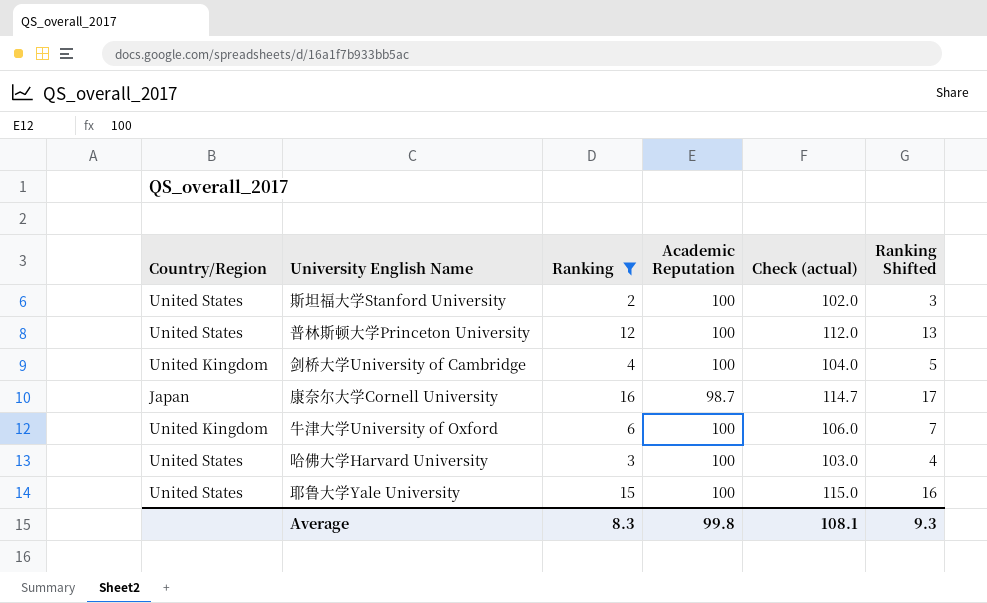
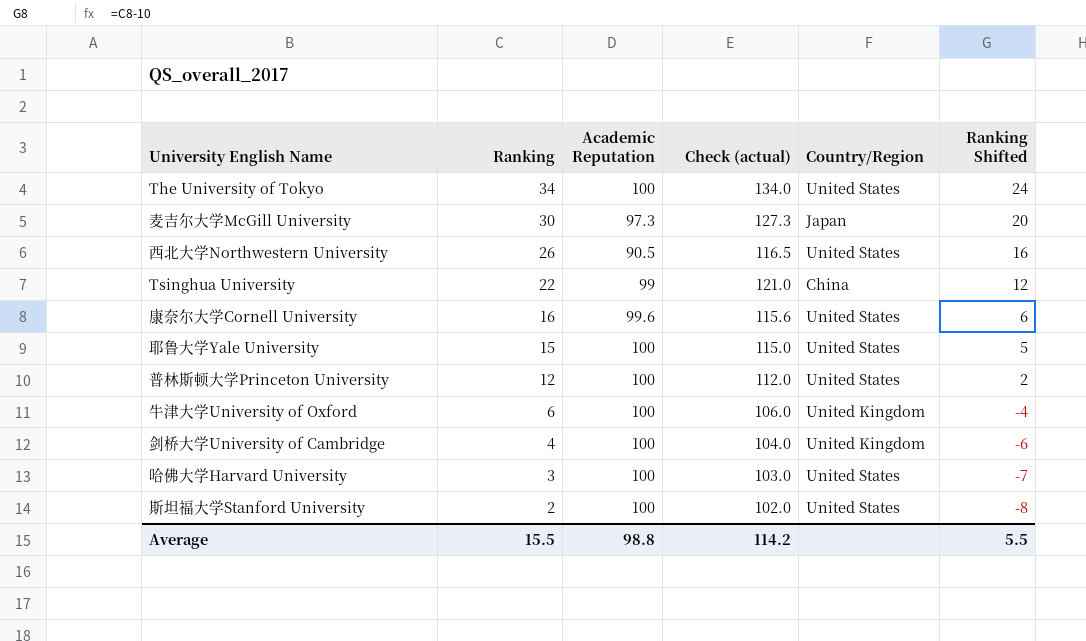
filter: Ranking <= 16 -> none
row order: none -> Ranking descending
column Country/Region | position: 1 -> 5
column Ranking Shifted | formula: [Ranking] + 1 -> [Ranking] - 10
康奈尔大学Cornell University | Academic Reputation: 98.7 -> 99.6
康奈尔大学Cornell University | Check (actual): 114.7 -> 115.6
康奈尔大学Cornell University | Country/Region: Japan -> United States
Average | Ranking: 8.3 -> 15.5
Average | Academic Reputation: 99.8 -> 98.8
Average | Check (actual): 108.1 -> 114.2
Average | Ranking Shifted: 9.3 -> 5.5

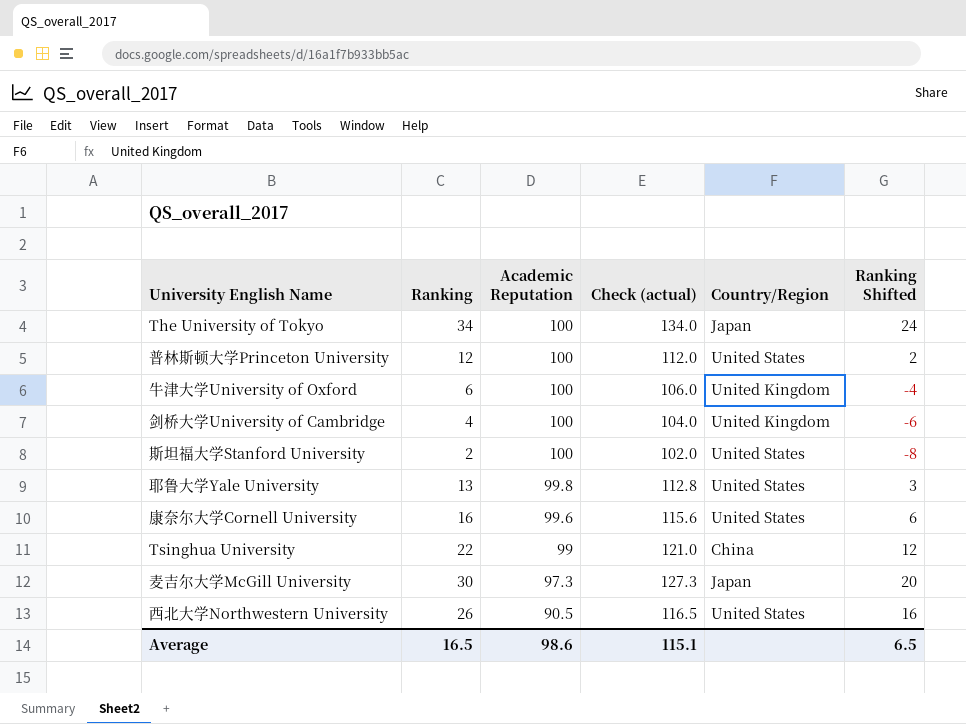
row order: Ranking descending -> Academic Reputation descending
row 哈佛大学Harvard University: 3 | 100 | 103.0 | United States | -7 -> none
The University of Tokyo | Country/Region: United States -> Japan
耶鲁大学Yale University | Ranking: 15 -> 13
耶鲁大学Yale University | Academic Reputation: 100 -> 99.8
耶鲁大学Yale University | Check (actual): 115.0 -> 112.8
耶鲁大学Yale University | Ranking Shifted: 5 -> 3
Average | Ranking: 15.5 -> 16.5
Average | Academic Reputation: 98.8 -> 98.6
Average | Check (actual): 114.2 -> 115.1
Average | Ranking Shifted: 5.5 -> 6.5

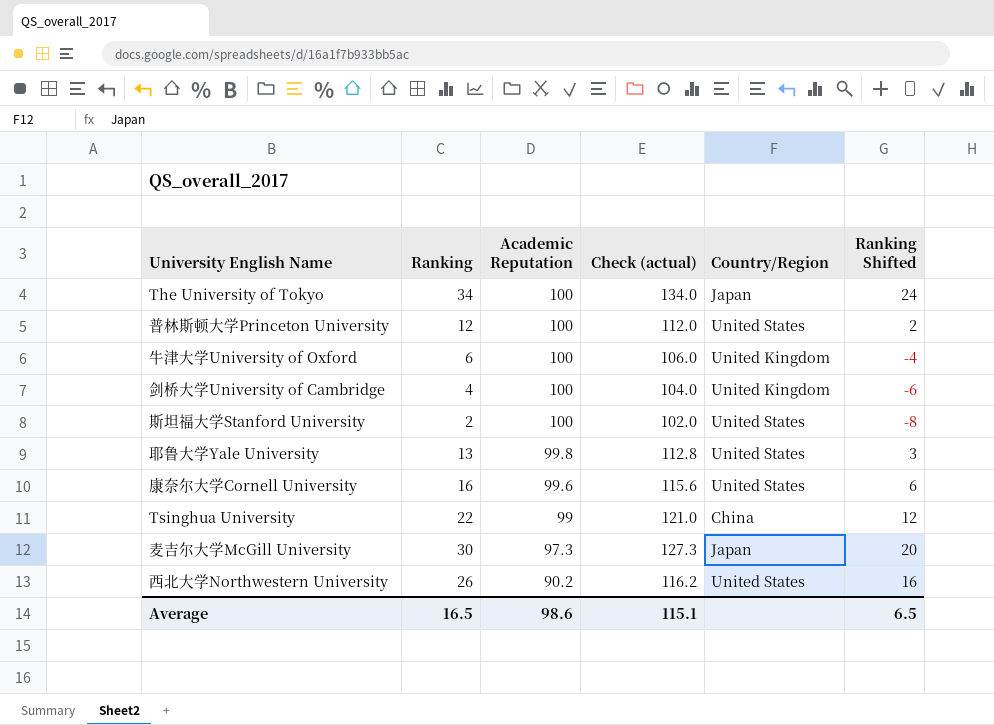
西北大学Northwestern University | Academic Reputation: 90.5 -> 90.2
西北大学Northwestern University | Check (actual): 116.5 -> 116.2

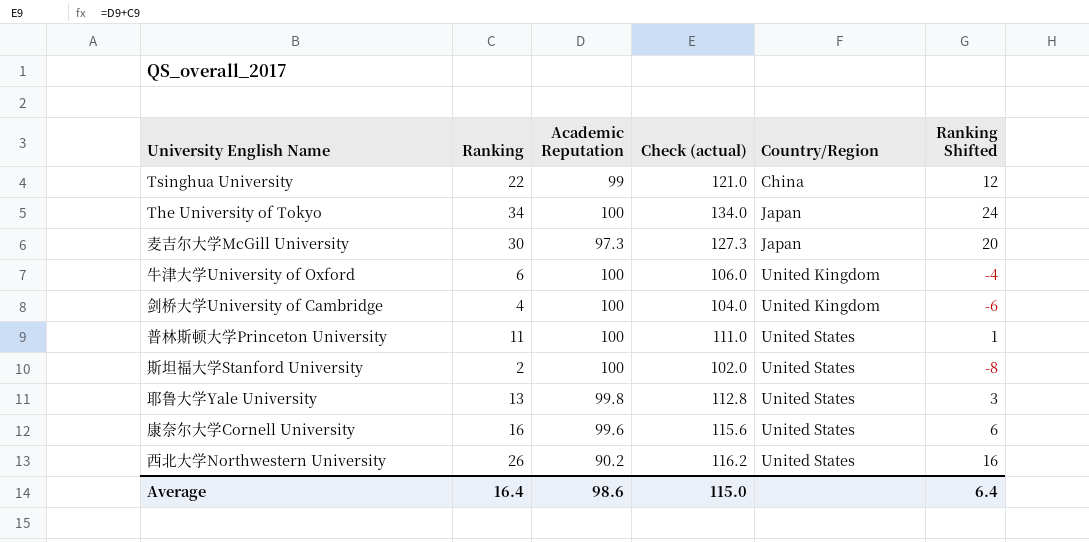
row order: Academic Reputation descending -> Country/Region ascending
普林斯顿大学Princeton University | Ranking: 12 -> 11
普林斯顿大学Princeton University | Check (actual): 112.0 -> 111.0
普林斯顿大学Princeton University | Ranking Shifted: 2 -> 1
Average | Ranking: 16.5 -> 16.4
Average | Check (actual): 115.1 -> 115.0
Average | Ranking Shifted: 6.5 -> 6.4

